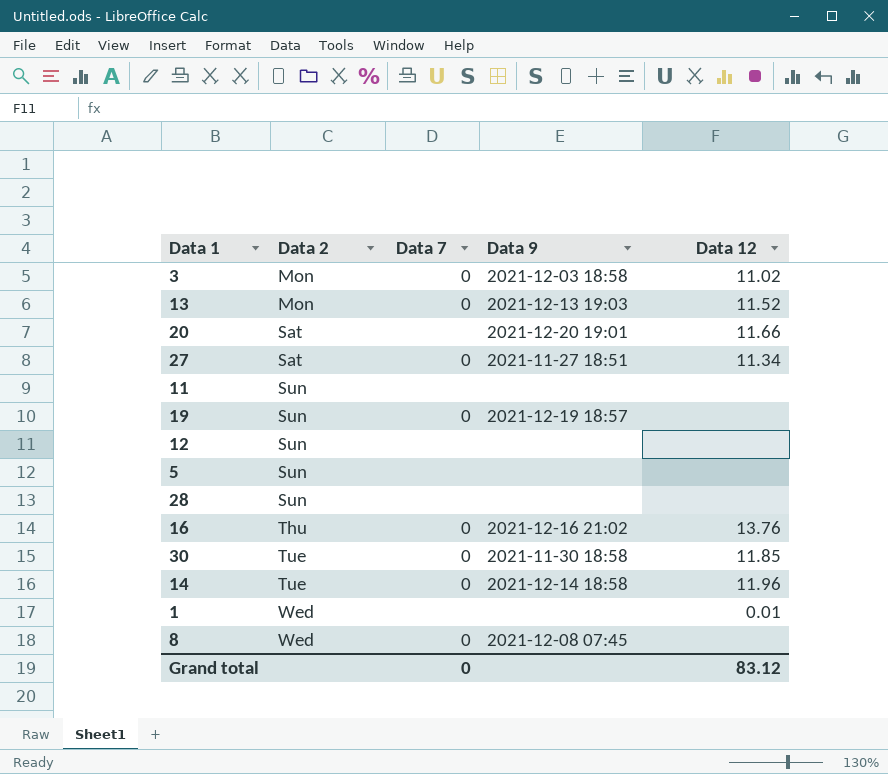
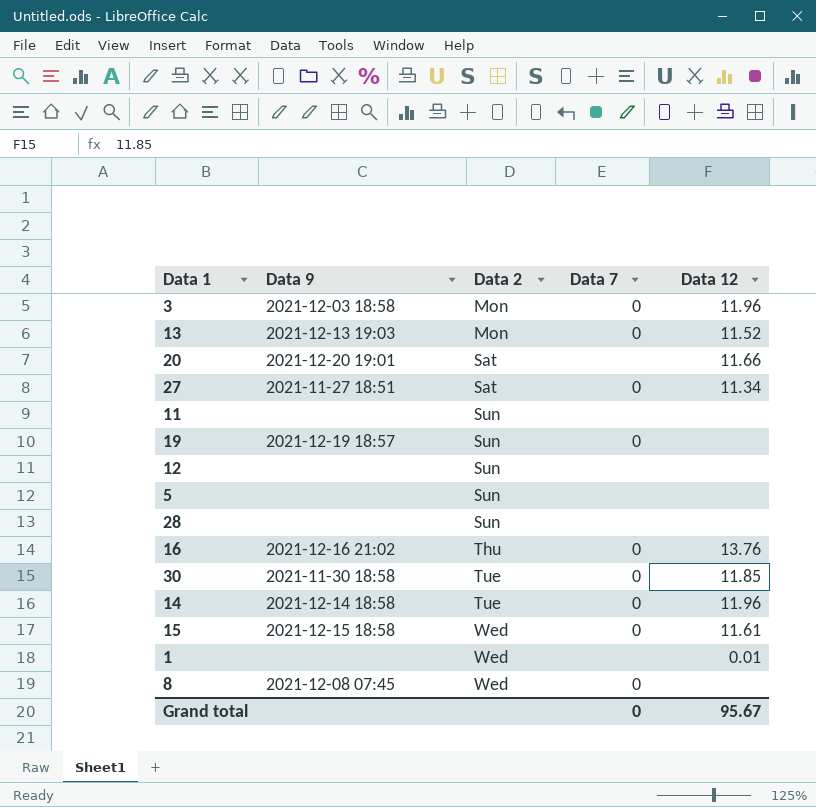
column Data 9 | position: 4 -> 2
3 | Data 12: 11.02 -> 11.96
row 15: none -> 2021-12-15 18:58 | Wed | 0 | 11.61
Grand total | Data 12: 83.12 -> 95.67

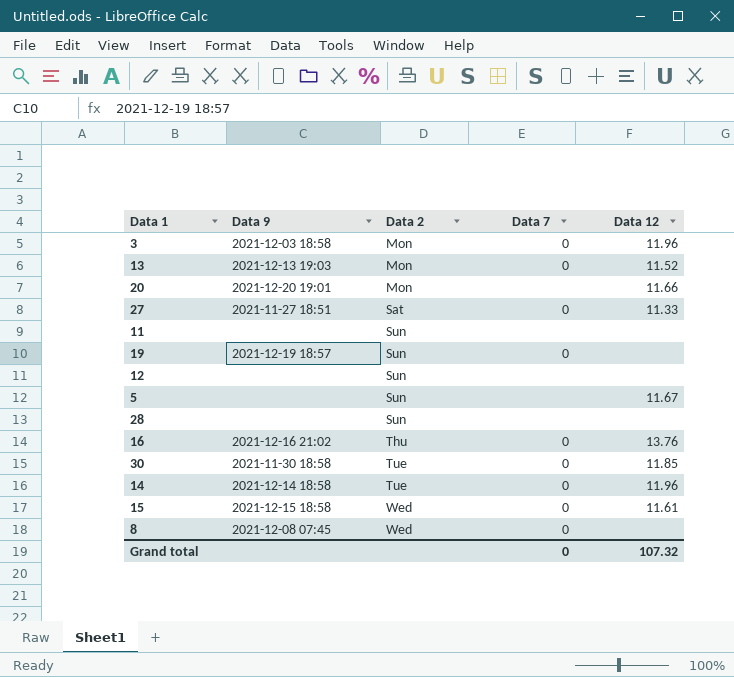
row 1: none | Wed | none | 0.01 -> none
20 | Data 2: Sat -> Mon
27 | Data 12: 11.34 -> 11.33
5 | Data 12: none -> 11.67
Grand total | Data 12: 95.67 -> 107.32

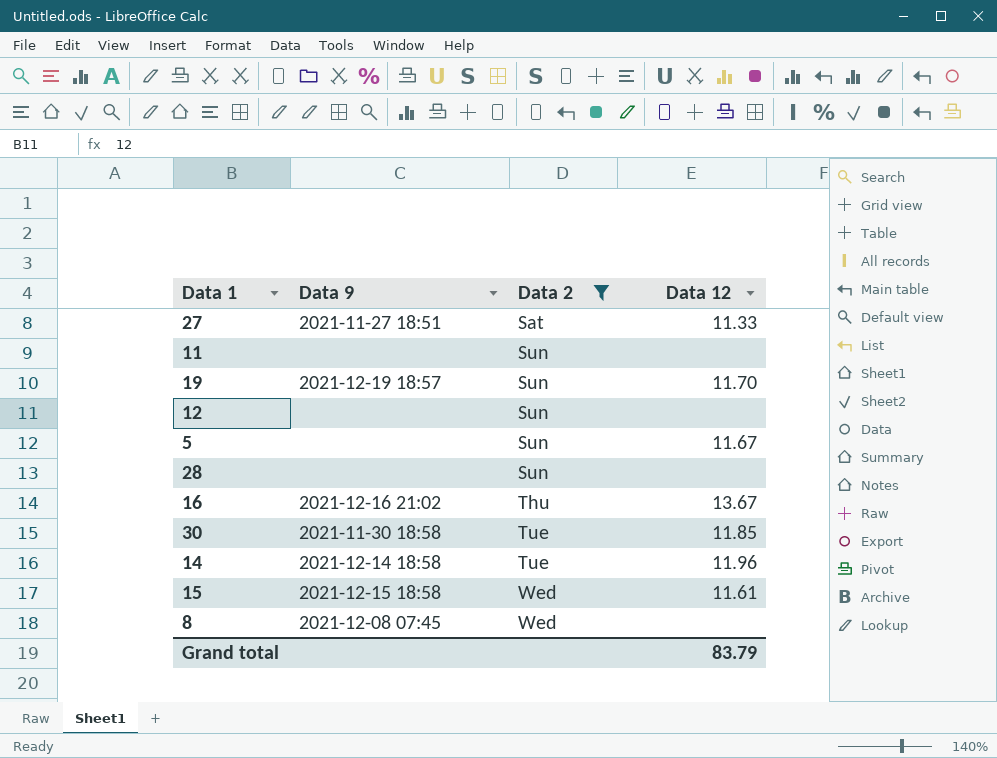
filter: none -> Data 2 != Mon
column Data 7 | position: 4 -> none
19 | Data 12: none -> 11.70
16 | Data 12: 13.76 -> 13.67
Grand total | Data 12: 107.32 -> 83.79

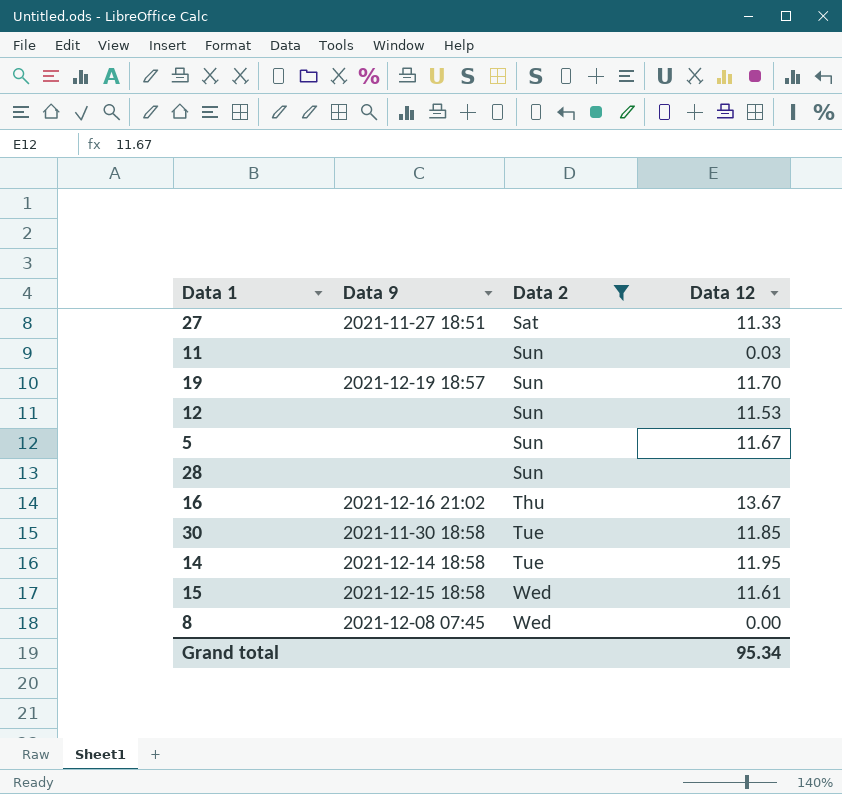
11 | Data 12: none -> 0.03
12 | Data 12: none -> 11.53
14 | Data 12: 11.96 -> 11.95
8 | Data 12: none -> 0.00
Grand total | Data 12: 83.79 -> 95.34

